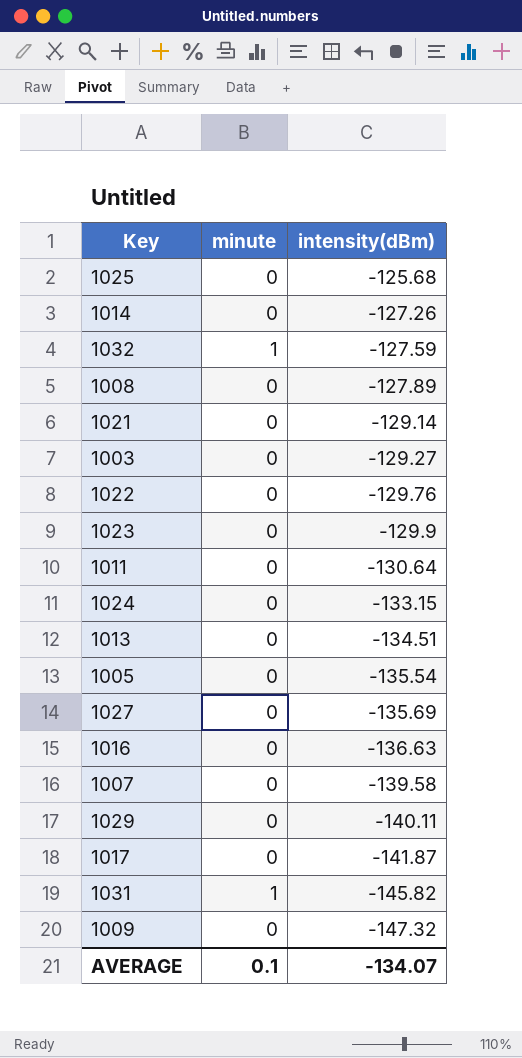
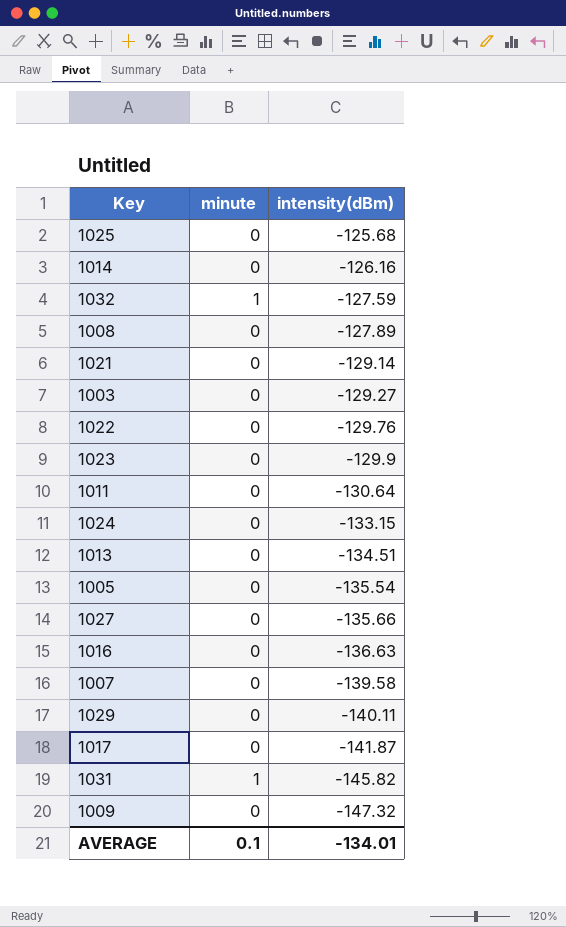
1014 | intensity(dBm): -127.26 -> -126.16
1027 | intensity(dBm): -135.69 -> -135.66
AVERAGE | intensity(dBm): -134.07 -> -134.01

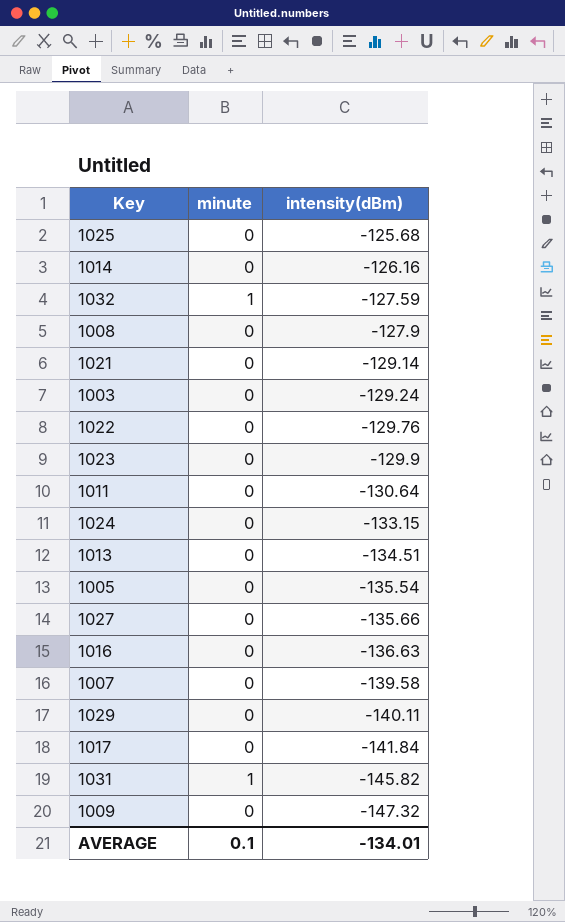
1008 | intensity(dBm): -127.89 -> -127.9
1003 | intensity(dBm): -129.27 -> -129.24
1017 | intensity(dBm): -141.87 -> -141.84

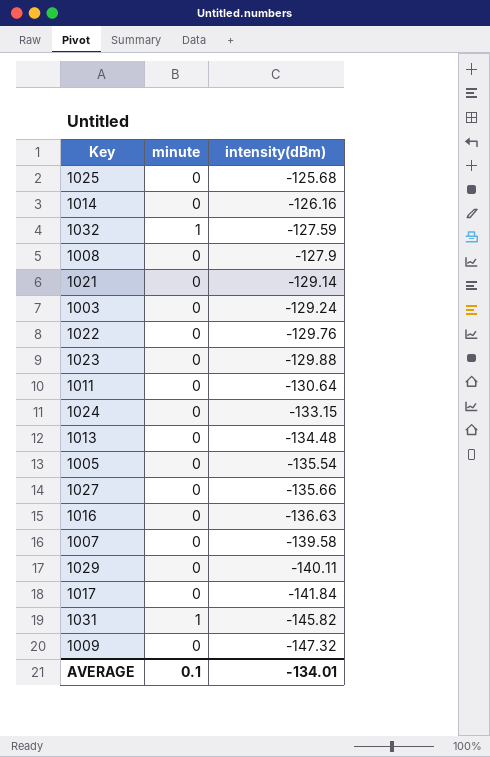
1023 | intensity(dBm): -129.9 -> -129.88
1013 | intensity(dBm): -134.51 -> -134.48

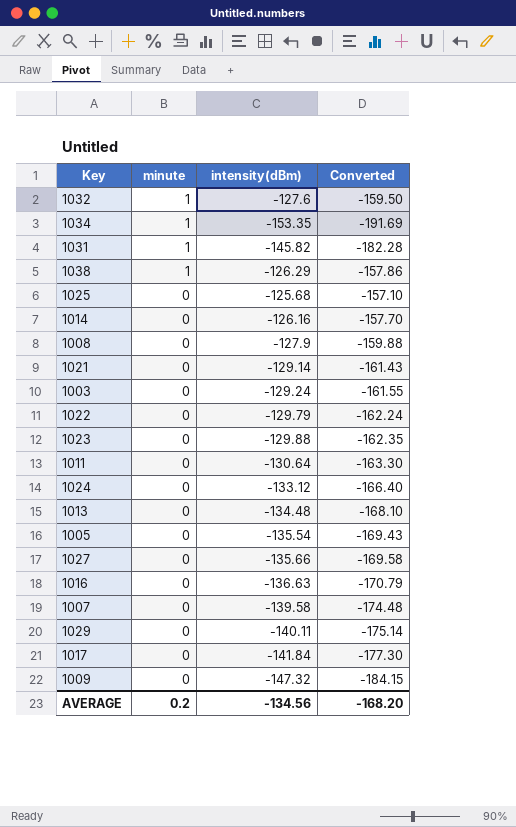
row order: intensity(dBm) descending -> minute descending
column Converted | formula: none -> [intensity(dBm)] * 1.25
1032 | intensity(dBm): -127.59 -> -127.6
row 1034: none -> 1 | -153.35 | -191.69
row 1038: none -> 1 | -126.29 | -157.86
1022 | intensity(dBm): -129.76 -> -129.79
1024 | intensity(dBm): -133.15 -> -133.12
AVERAGE | minute: 0.1 -> 0.2
AVERAGE | intensity(dBm): -134.01 -> -134.56

